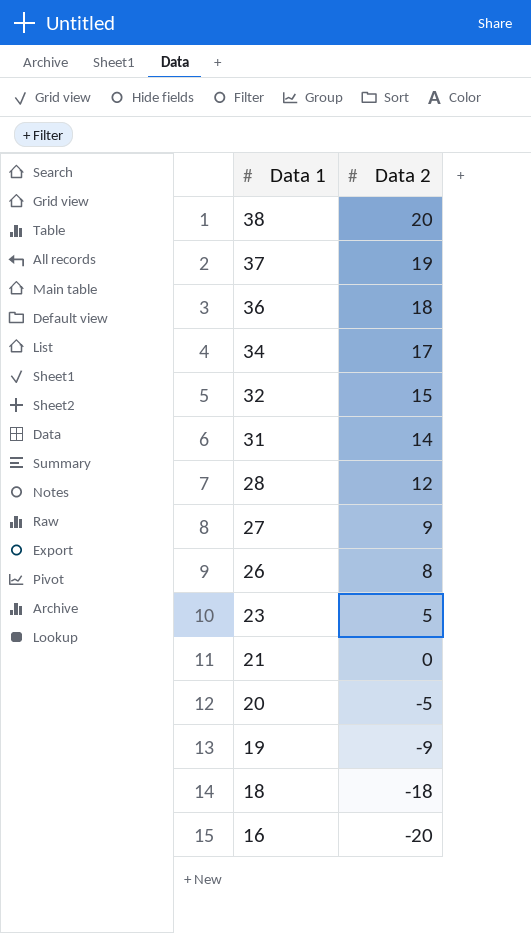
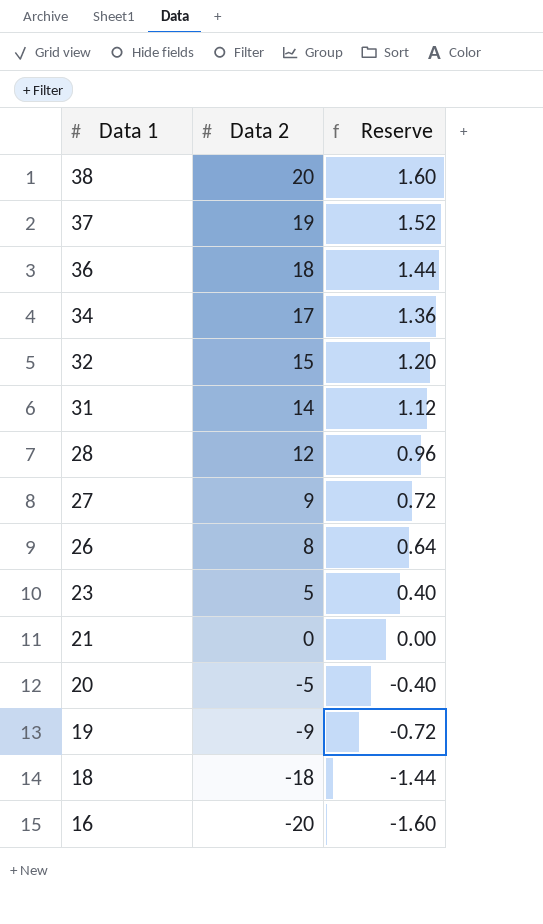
column Reserve | formula: none -> [Data 2] * 0.08

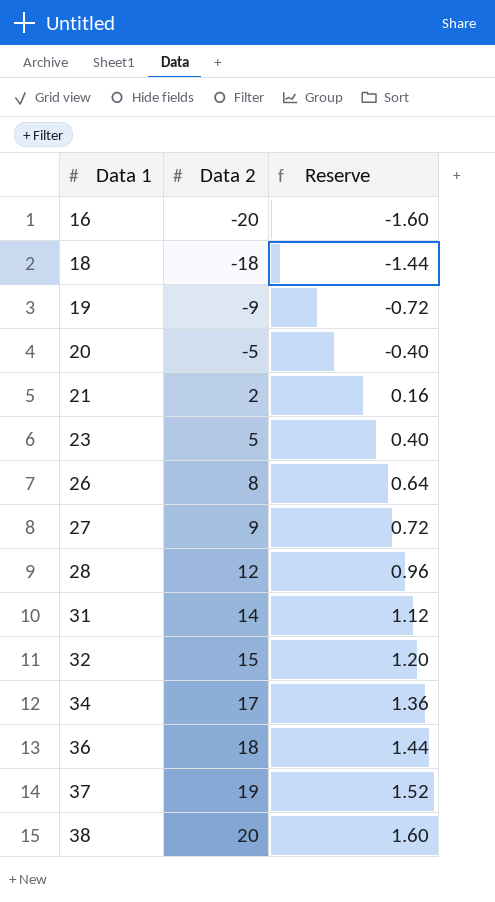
row order: Data 1 descending -> Data 1 ascending
21 | Data 2: 0 -> 2
21 | Reserve: 0.00 -> 0.16

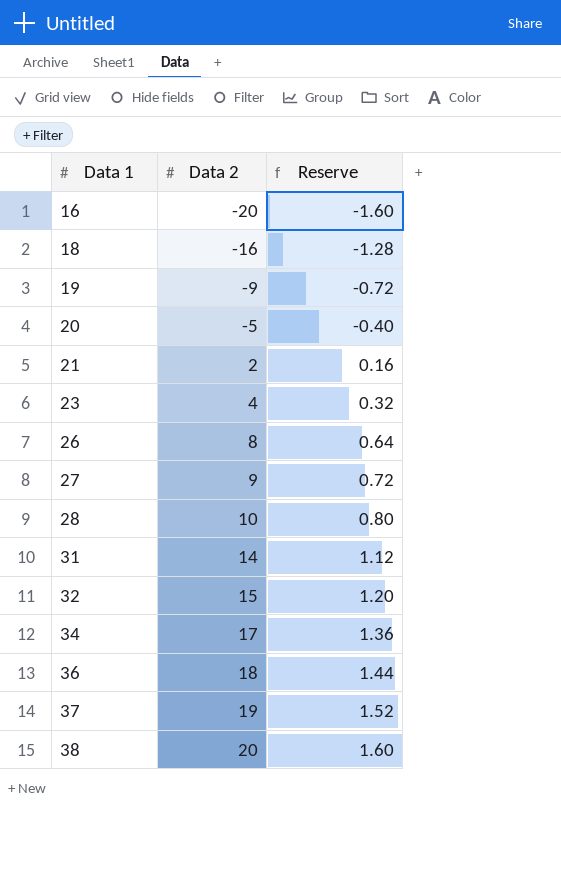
18 | Data 2: -18 -> -16
18 | Reserve: -1.44 -> -1.28
23 | Data 2: 5 -> 4
23 | Reserve: 0.40 -> 0.32
28 | Data 2: 12 -> 10
28 | Reserve: 0.96 -> 0.80

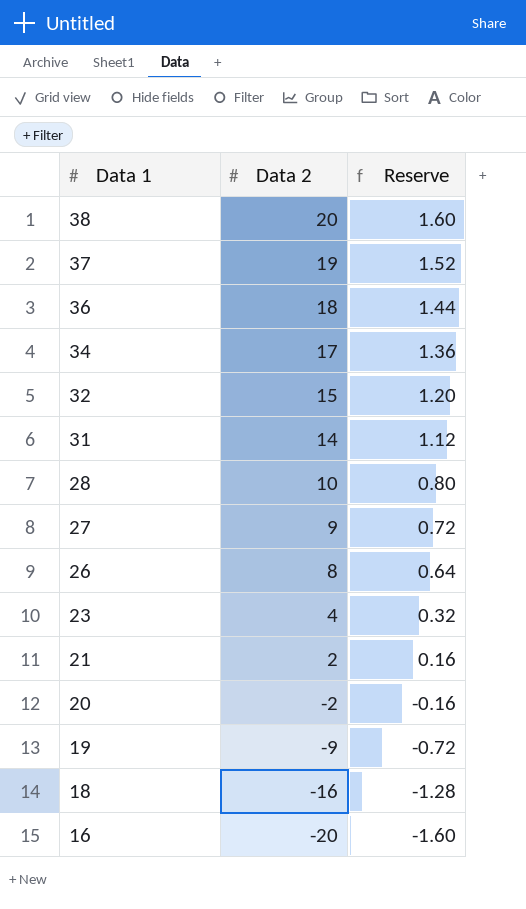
row order: Data 1 ascending -> Data 1 descending
20 | Data 2: -5 -> -2
20 | Reserve: -0.40 -> -0.16

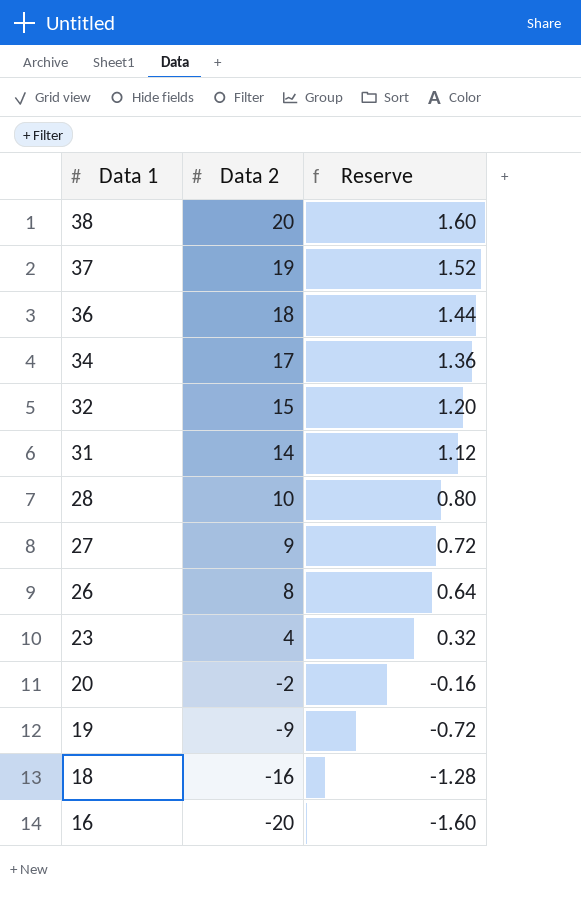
row 21: 2 | 0.16 -> none

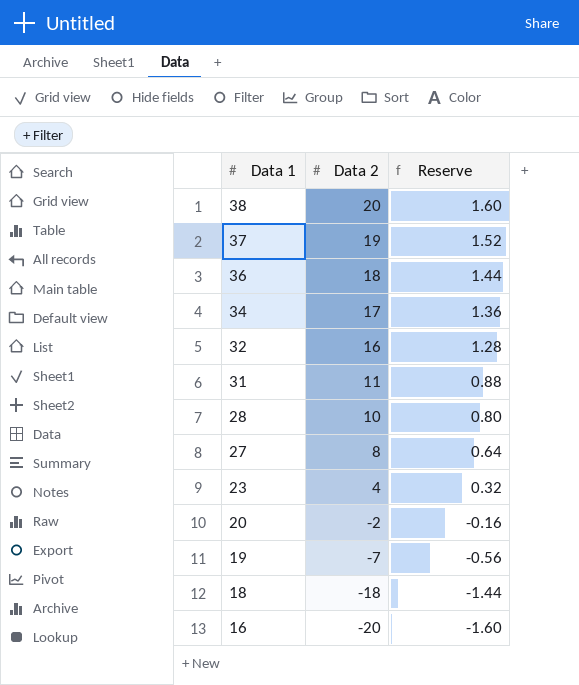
row 26: 8 | 0.64 -> none
32 | Data 2: 15 -> 16
32 | Reserve: 1.20 -> 1.28
31 | Data 2: 14 -> 11
31 | Reserve: 1.12 -> 0.88
27 | Data 2: 9 -> 8
27 | Reserve: 0.72 -> 0.64
19 | Data 2: -9 -> -7
19 | Reserve: -0.72 -> -0.56
18 | Data 2: -16 -> -18
18 | Reserve: -1.28 -> -1.44

